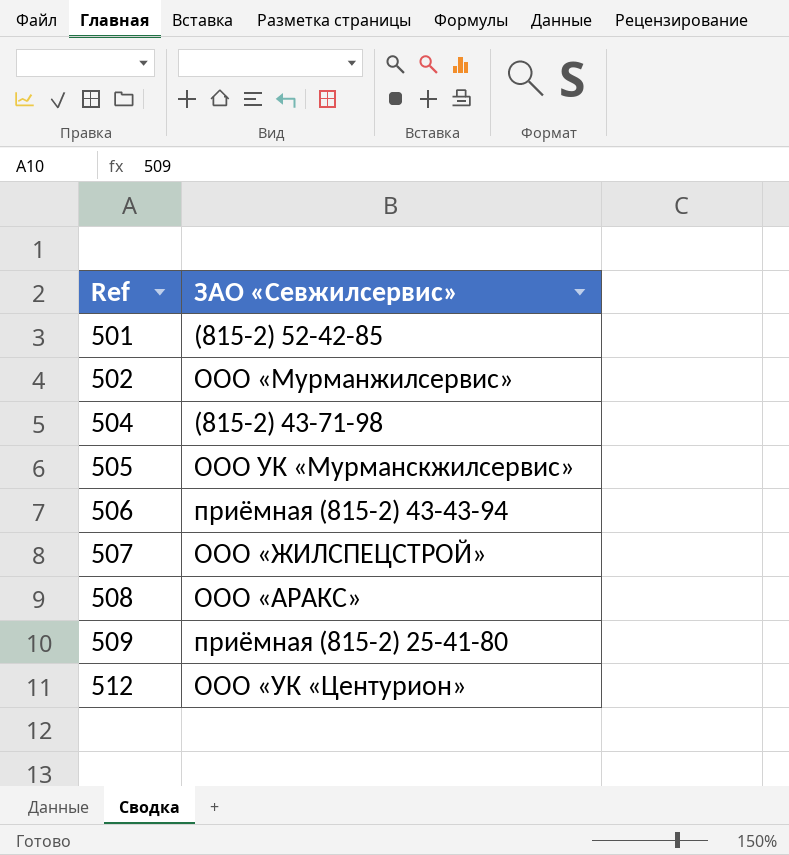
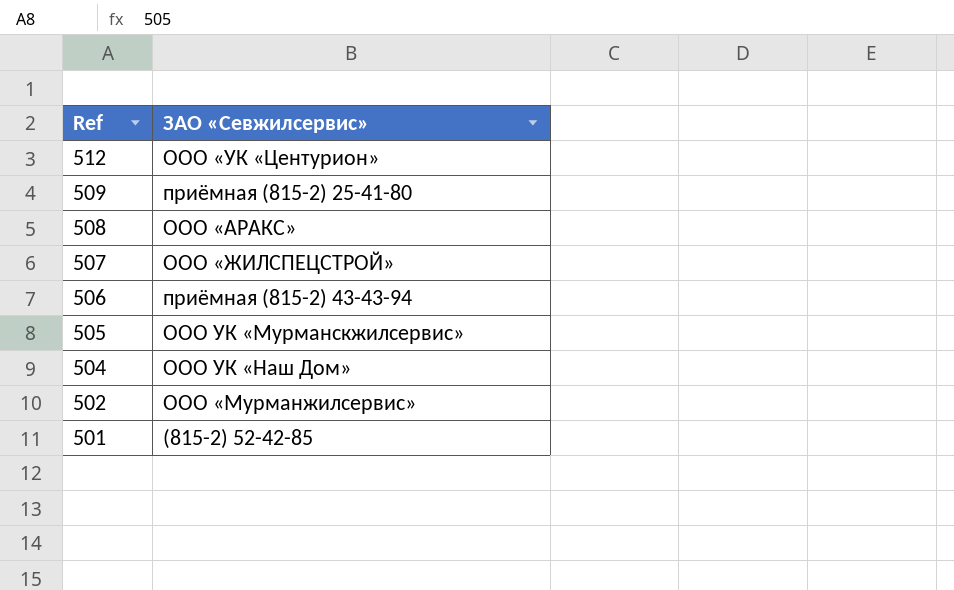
row order: Ref ascending -> Ref descending
504 | ЗАО «Севжилсервис»: (815-2) 43-71-98 -> ООО УК «Наш Дом»

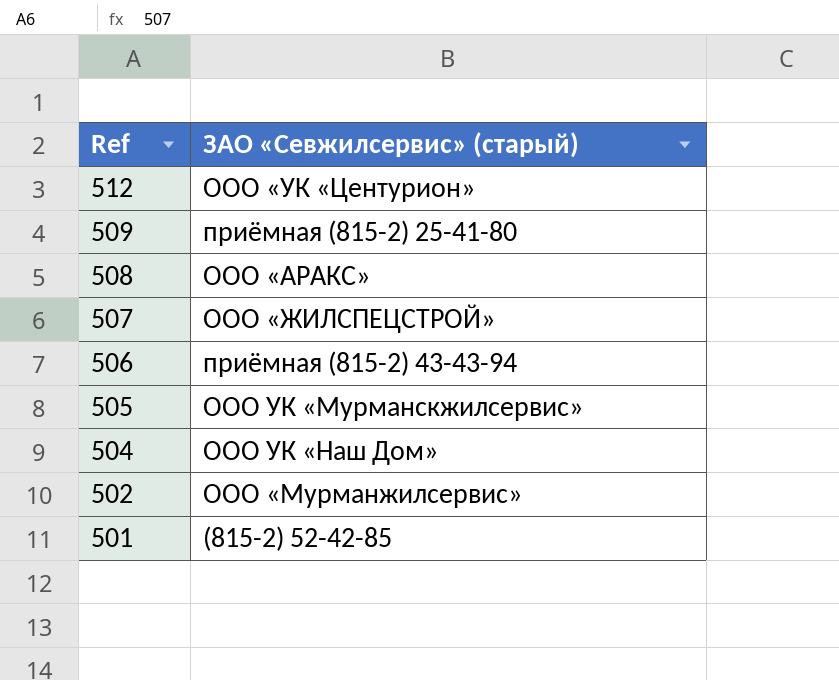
column name: ЗАО «Севжилсервис» -> ЗАО «Севжилсервис» (старый)

